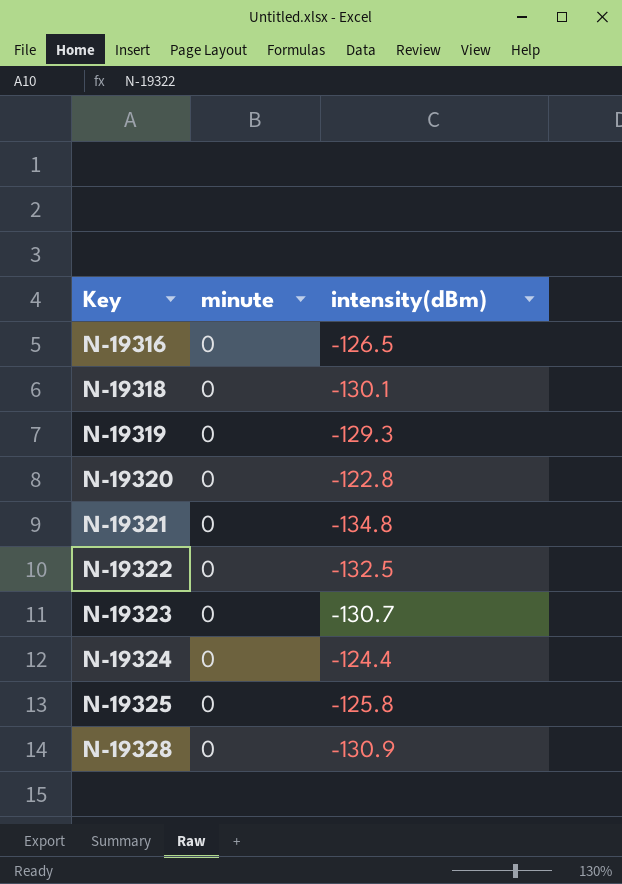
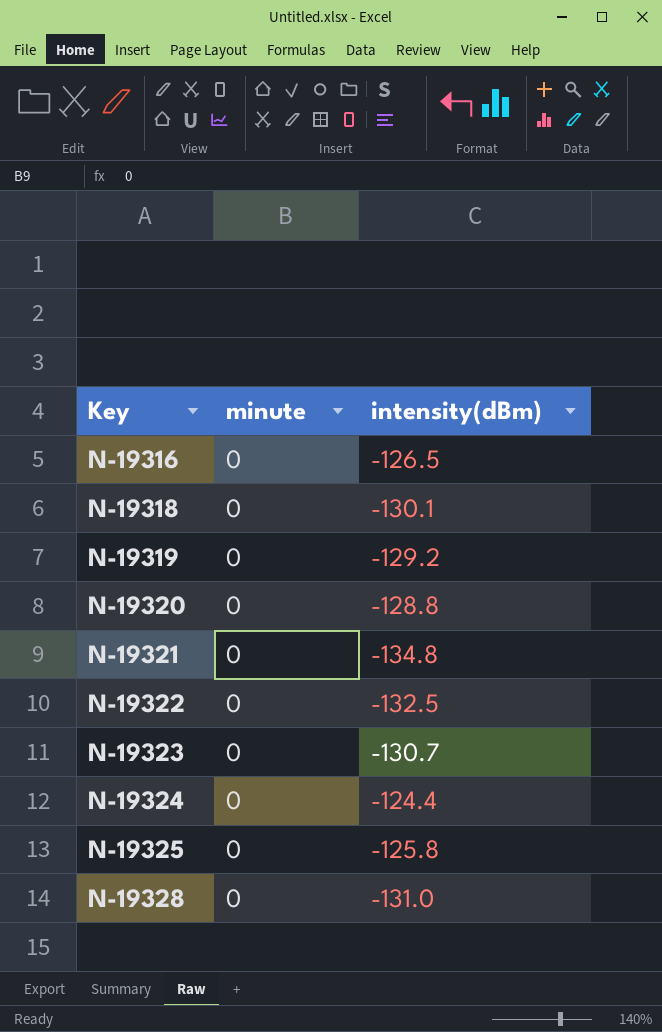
N-19319 | intensity(dBm): -129.3 -> -129.2
N-19320 | intensity(dBm): -122.8 -> -128.8
N-19328 | intensity(dBm): -130.9 -> -131.0

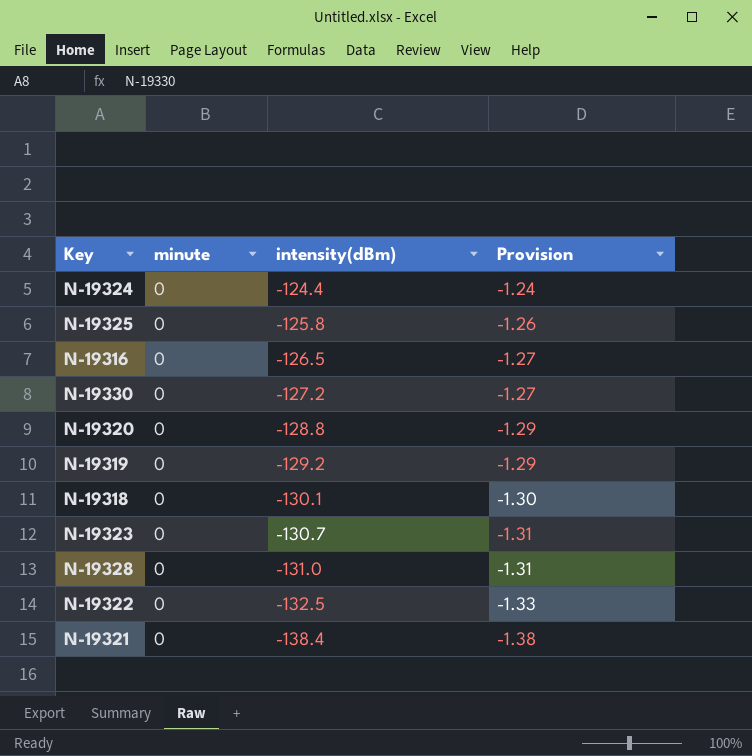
row order: Key ascending -> intensity(dBm) descending
column Provision | formula: none -> [intensity(dBm)] * 0.01
row N-19330: none -> 0 | -127.2 | -1.27
N-19321 | intensity(dBm): -134.8 -> -138.4

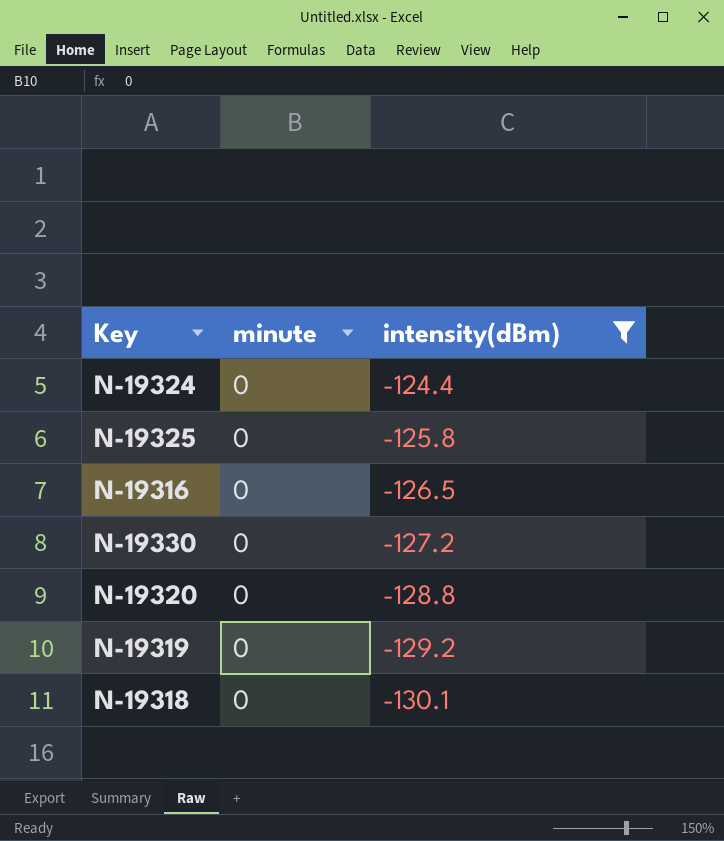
filter: none -> intensity(dBm) >= -130.1
column Provision | formula: [intensity(dBm)] * 0.01 -> none

